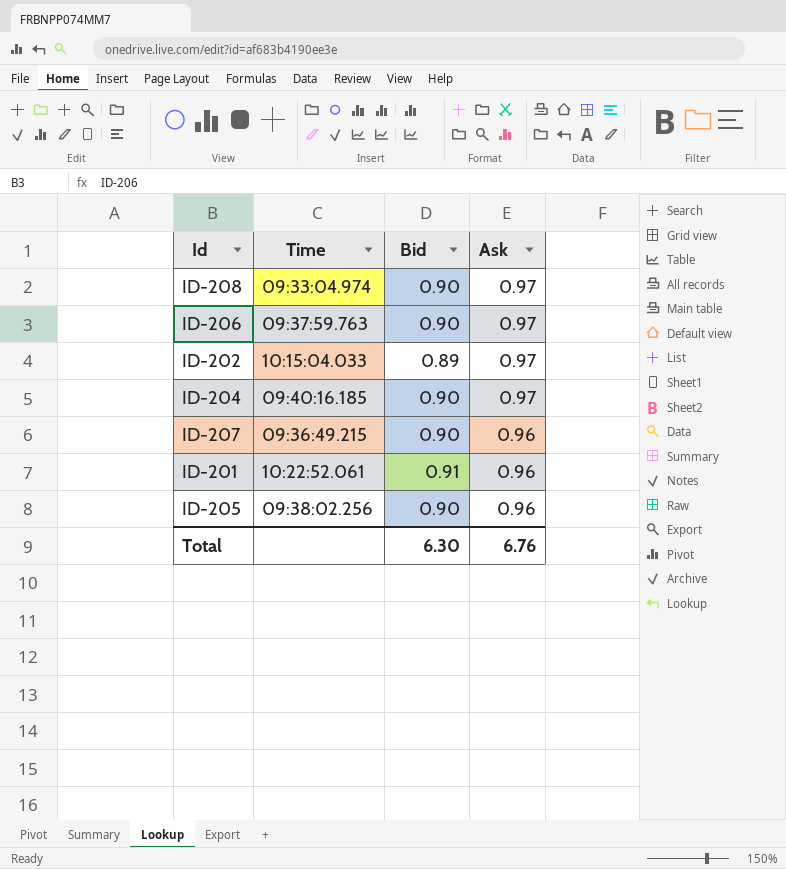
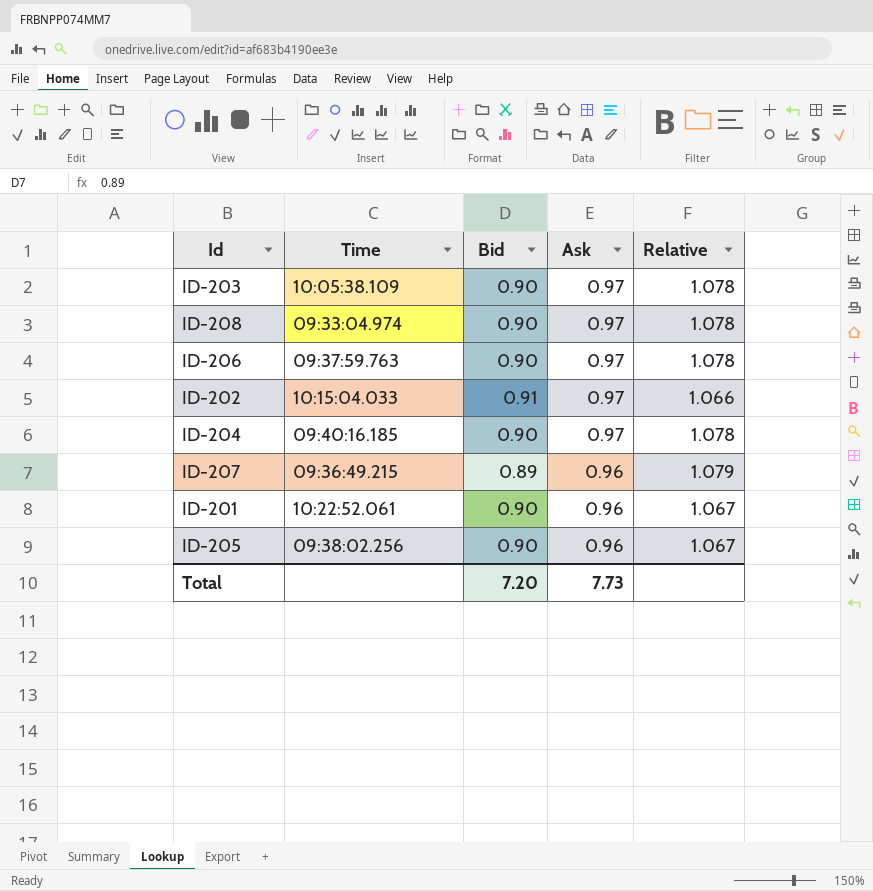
column Relative | formula: none -> [Ask] / [Bid]
row ID-203: none -> 10:05:38.109 | 0.90 | 0.97 | 1.078
ID-202 | Bid: 0.89 -> 0.91
ID-207 | Bid: 0.90 -> 0.89
ID-201 | Bid: 0.91 -> 0.90
Total | Bid: 6.30 -> 7.20
Total | Ask: 6.76 -> 7.73

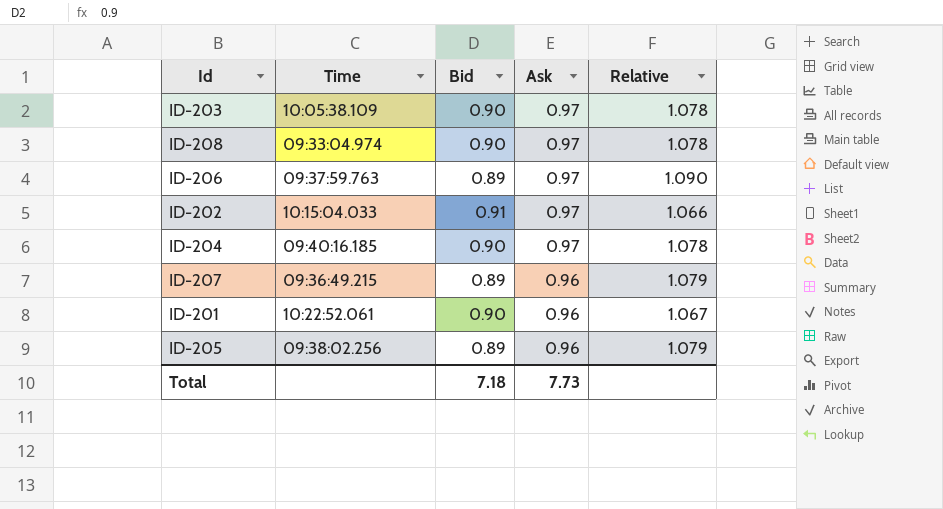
ID-206 | Bid: 0.90 -> 0.89
ID-206 | Relative: 1.078 -> 1.090
ID-205 | Bid: 0.90 -> 0.89
ID-205 | Relative: 1.067 -> 1.079
Total | Bid: 7.20 -> 7.18

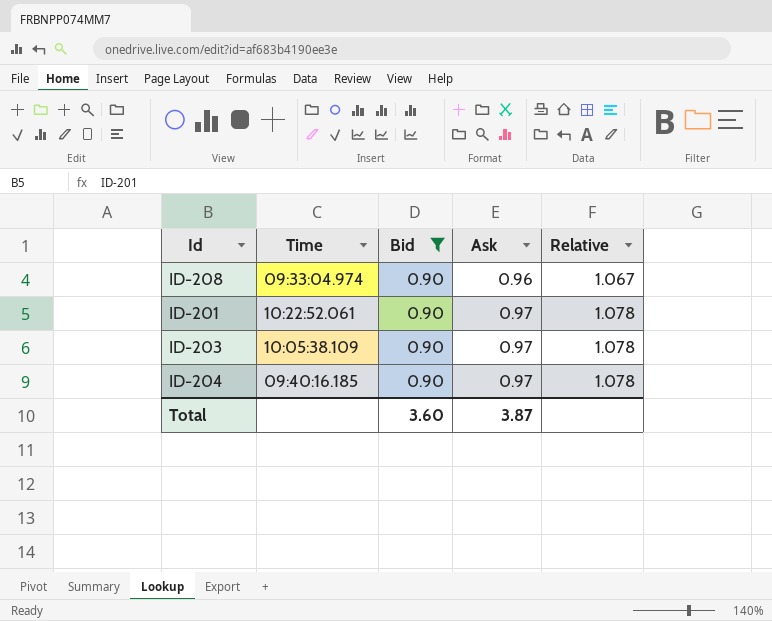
filter: none -> Bid = 0.90
row order: Ask descending -> Ask ascending
ID-208 | Ask: 0.97 -> 0.96
ID-208 | Relative: 1.078 -> 1.067
ID-201 | Ask: 0.96 -> 0.97
ID-201 | Relative: 1.067 -> 1.078
Total | Bid: 7.18 -> 3.60
Total | Ask: 7.73 -> 3.87

